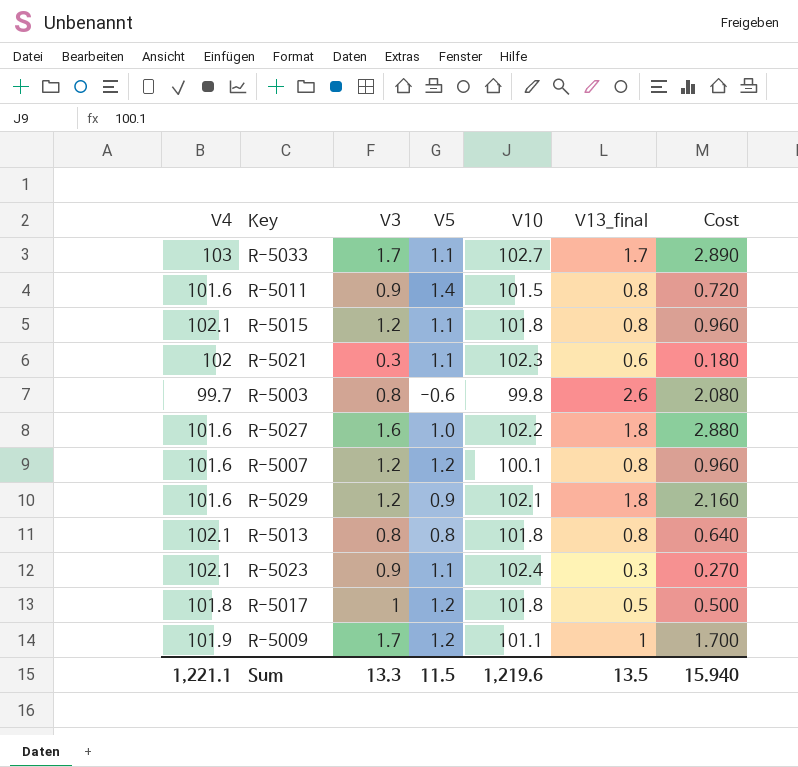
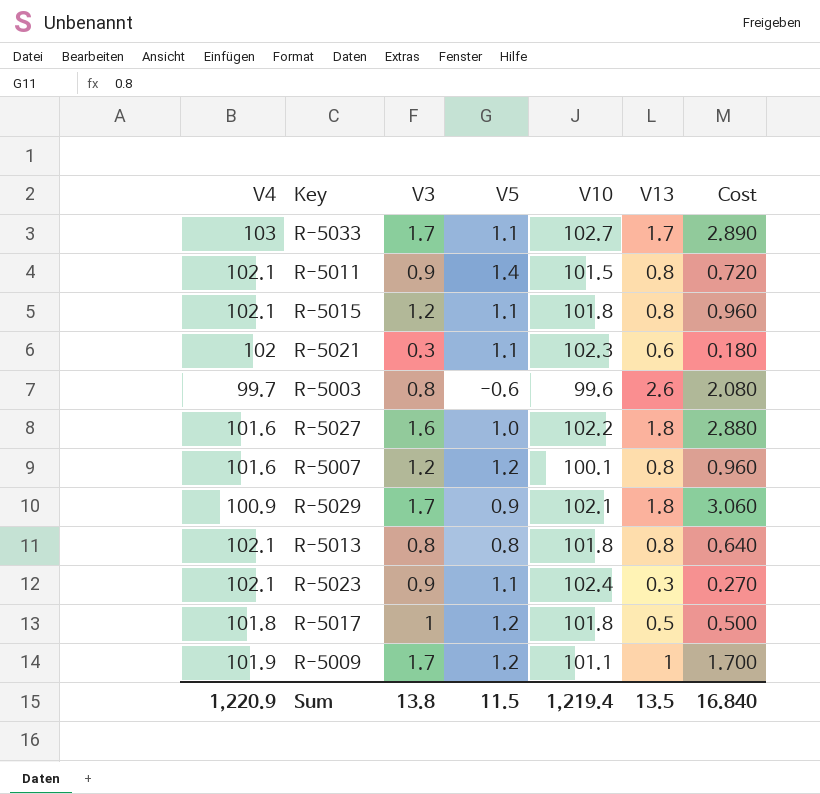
column name: V13_final -> V13
R-5011 | V4: 101.6 -> 102.1
R-5003 | V10: 99.8 -> 99.6
R-5029 | V4: 101.6 -> 100.9
R-5029 | V3: 1.2 -> 1.7
R-5029 | Cost: 2.160 -> 3.060
Sum | V4: 1,221.1 -> 1,220.9
Sum | V3: 13.3 -> 13.8
Sum | V10: 1,219.6 -> 1,219.4
Sum | Cost: 15.940 -> 16.840

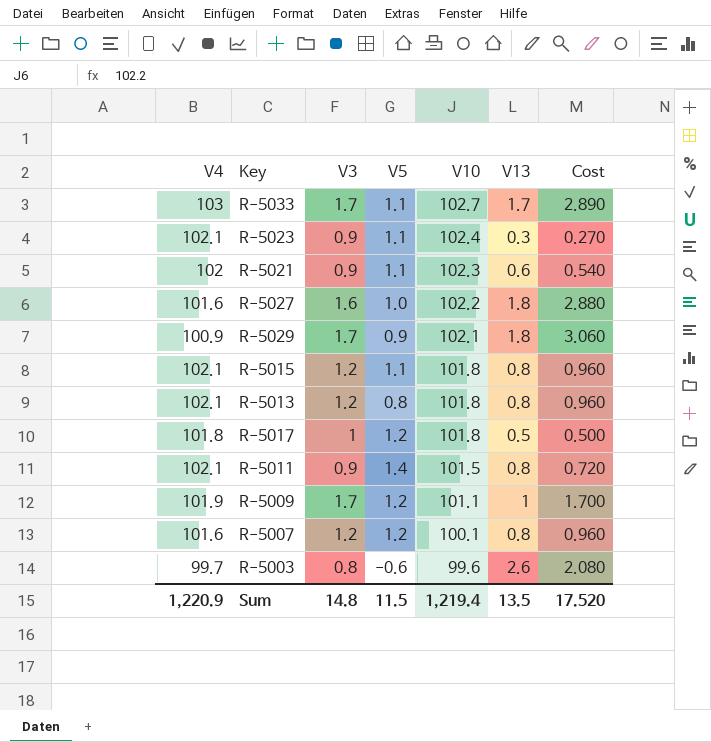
row order: none -> V10 descending
R-5021 | V3: 0.3 -> 0.9
R-5021 | Cost: 0.180 -> 0.540
R-5013 | V3: 0.8 -> 1.2
R-5013 | Cost: 0.640 -> 0.960
Sum | V3: 13.8 -> 14.8
Sum | Cost: 16.840 -> 17.520

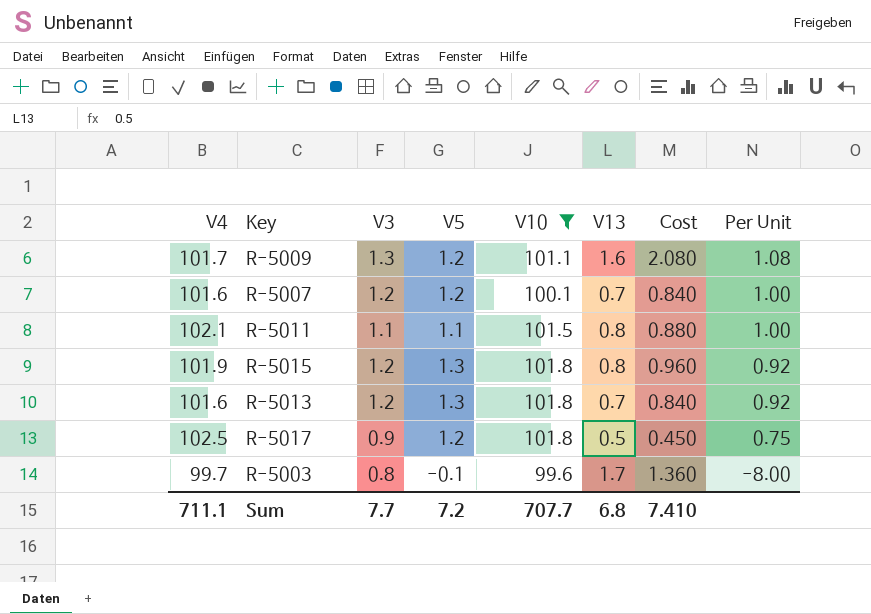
filter: none -> V10 <= 101.8
row order: V10 descending -> Per Unit descending
column Per Unit | formula: none -> [V3] / [V5]
R-5009 | V4: 101.9 -> 101.7
R-5009 | V3: 1.7 -> 1.3
R-5009 | V13: 1 -> 1.6
R-5009 | Cost: 1.700 -> 2.080
R-5007 | V13: 0.8 -> 0.7
R-5007 | Cost: 0.960 -> 0.840
R-5011 | V3: 0.9 -> 1.1
R-5011 | V5: 1.4 -> 1.1
R-5011 | Cost: 0.720 -> 0.880
R-5015 | V4: 102.1 -> 101.9
R-5015 | V5: 1.1 -> 1.3
R-5013 | V4: 102.1 -> 101.6
R-5013 | V5: 0.8 -> 1.3
R-5013 | V13: 0.8 -> 0.7
R-5013 | Cost: 0.960 -> 0.840
R-5017 | V4: 101.8 -> 102.5
R-5017 | V3: 1 -> 0.9
R-5017 | Cost: 0.500 -> 0.450
R-5003 | V5: -0.6 -> -0.1
R-5003 | V13: 2.6 -> 1.7
R-5003 | Cost: 2.080 -> 1.360
Sum | V4: 1,220.9 -> 711.1
Sum | V3: 14.8 -> 7.7
Sum | V5: 11.5 -> 7.2
Sum | V10: 1,219.4 -> 707.7
Sum | V13: 13.5 -> 6.8
Sum | Cost: 17.520 -> 7.410

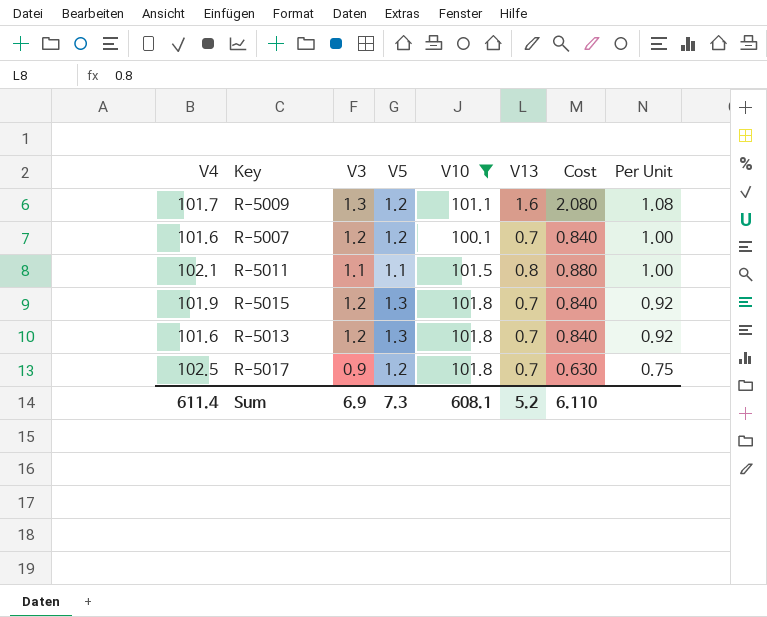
row R-5003: 99.7 | 0.8 | -0.1 | 99.6 | 1.7 | 1.360 | -8.00 -> none
R-5015 | V13: 0.8 -> 0.7
R-5015 | Cost: 0.960 -> 0.840
R-5017 | V13: 0.5 -> 0.7
R-5017 | Cost: 0.450 -> 0.630
Sum | V4: 711.1 -> 611.4
Sum | V3: 7.7 -> 6.9
Sum | V5: 7.2 -> 7.3
Sum | V10: 707.7 -> 608.1
Sum | V13: 6.8 -> 5.2
Sum | Cost: 7.410 -> 6.110

